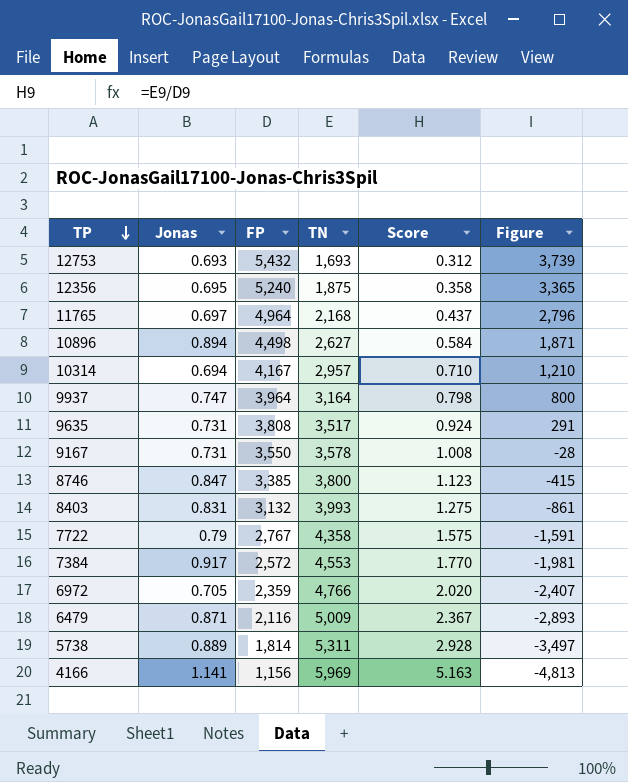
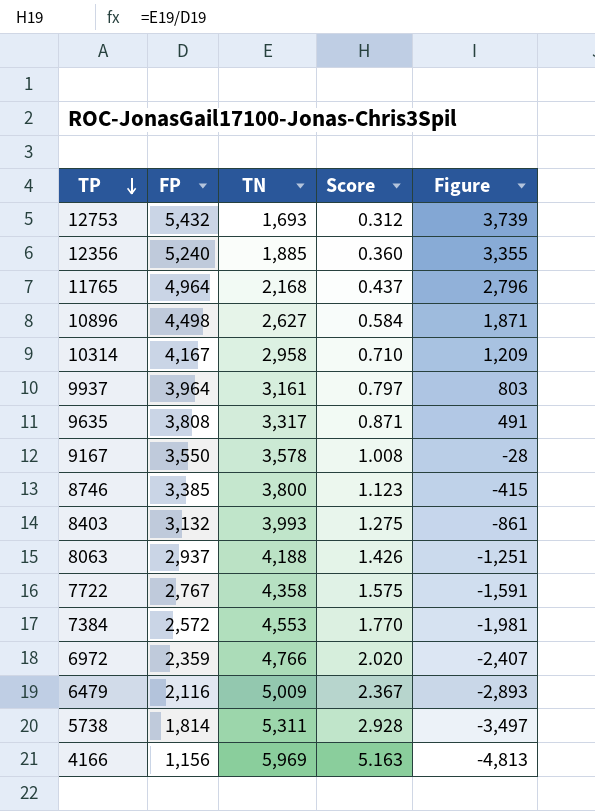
column Jonas | position: 2 -> none
12356 | TN: 1,875 -> 1,885
12356 | Score: 0.358 -> 0.360
12356 | Figure: 3,365 -> 3,355
10314 | TN: 2,957 -> 2,958
10314 | Figure: 1,210 -> 1,209
9937 | TN: 3,164 -> 3,161
9937 | Score: 0.798 -> 0.797
9937 | Figure: 800 -> 803
9635 | TN: 3,517 -> 3,317
9635 | Score: 0.924 -> 0.871
9635 | Figure: 291 -> 491
row 8063: none -> 2,937 | 4,188 | 1.426 | -1,251

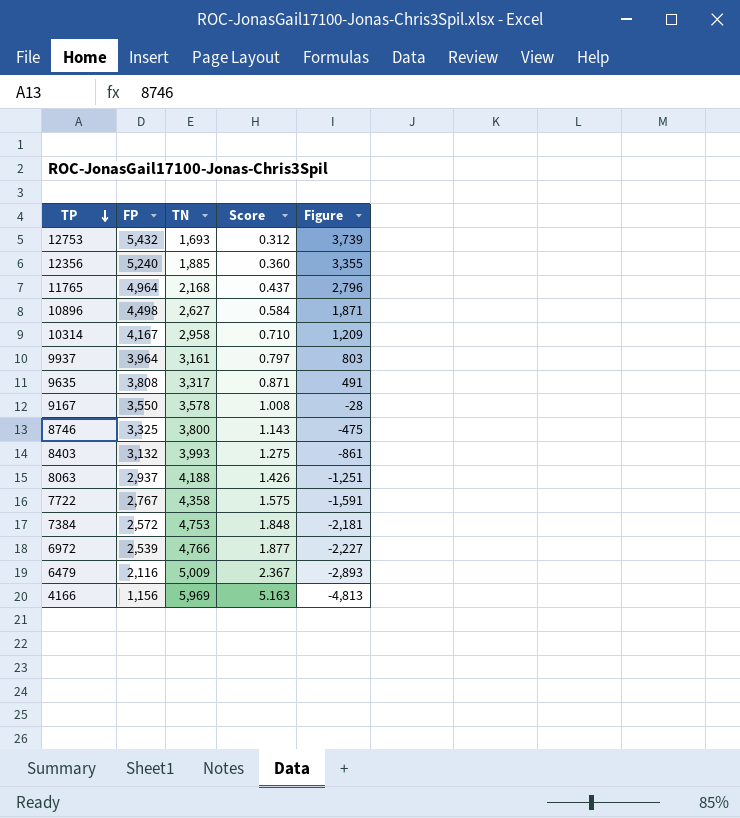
row 5738: 1,814 | 5,311 | 2.928 | -3,497 -> none
8746 | FP: 3,385 -> 3,325
8746 | Score: 1.123 -> 1.143
8746 | Figure: -415 -> -475
7384 | TN: 4,553 -> 4,753
7384 | Score: 1.770 -> 1.848
7384 | Figure: -1,981 -> -2,181
6972 | FP: 2,359 -> 2,539
6972 | Score: 2.020 -> 1.877
6972 | Figure: -2,407 -> -2,227

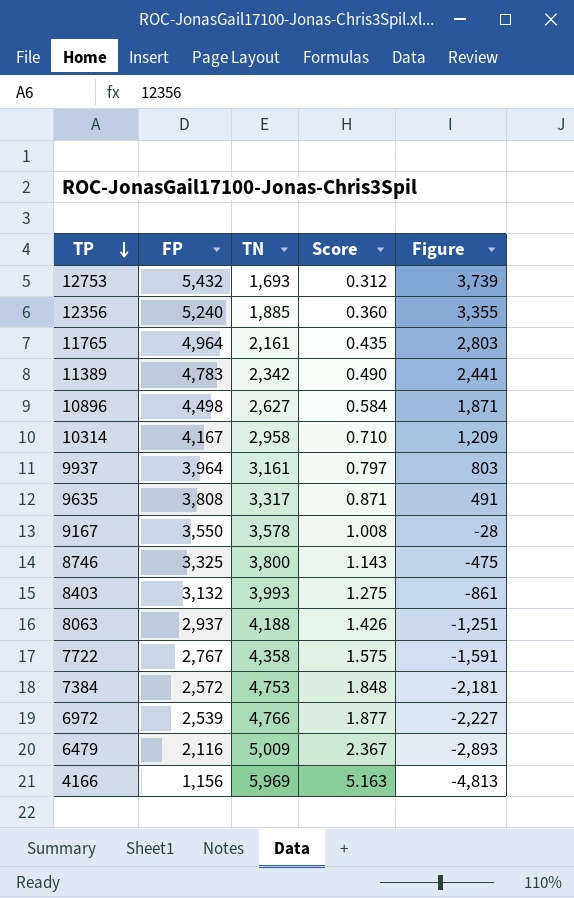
11765 | TN: 2,168 -> 2,161
11765 | Score: 0.437 -> 0.435
11765 | Figure: 2,796 -> 2,803
row 11389: none -> 4,783 | 2,342 | 0.490 | 2,441

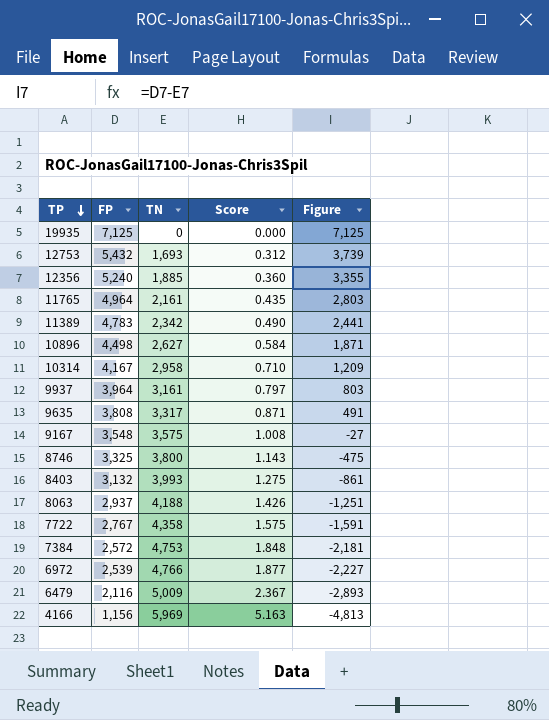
row 19935: none -> 7,125 | 0 | 0.000 | 7,125
9167 | FP: 3,550 -> 3,548
9167 | TN: 3,578 -> 3,575
9167 | Figure: -28 -> -27

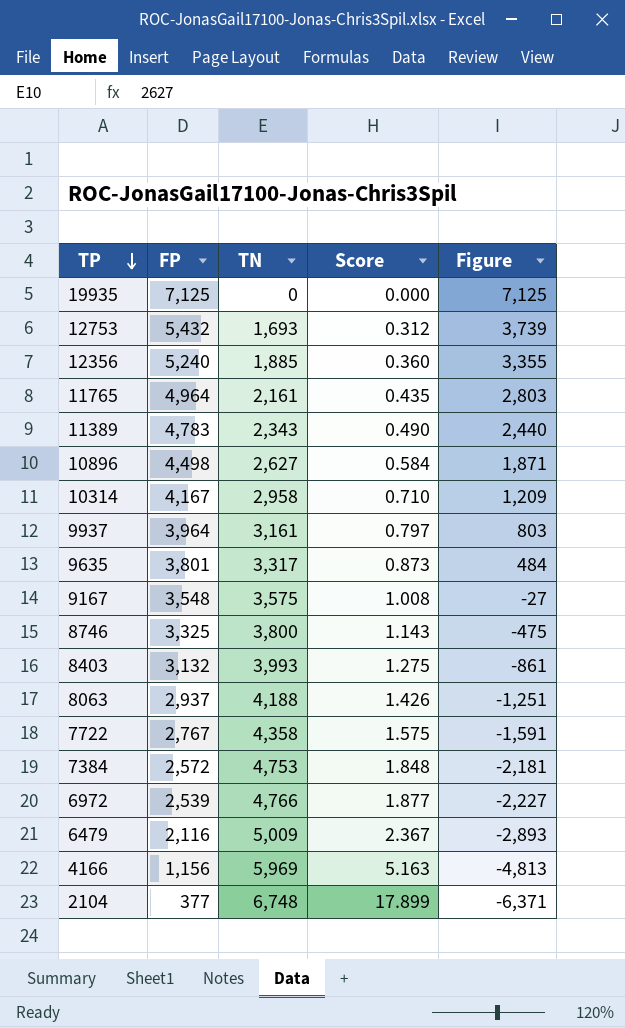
11389 | TN: 2,342 -> 2,343
11389 | Figure: 2,441 -> 2,440
9635 | FP: 3,808 -> 3,801
9635 | Score: 0.871 -> 0.873
9635 | Figure: 491 -> 484
row 2104: none -> 377 | 6,748 | 17.899 | -6,371

